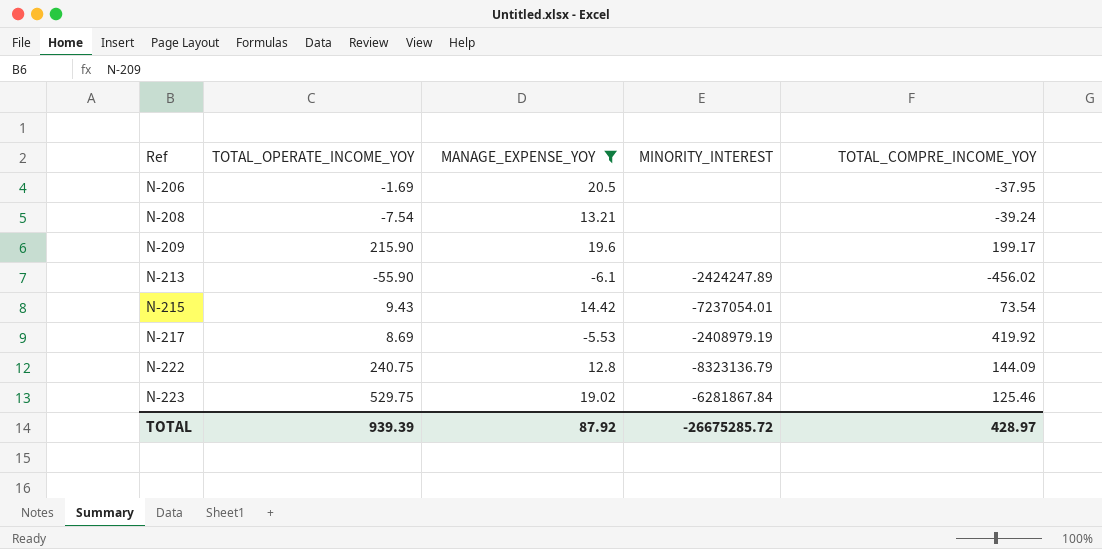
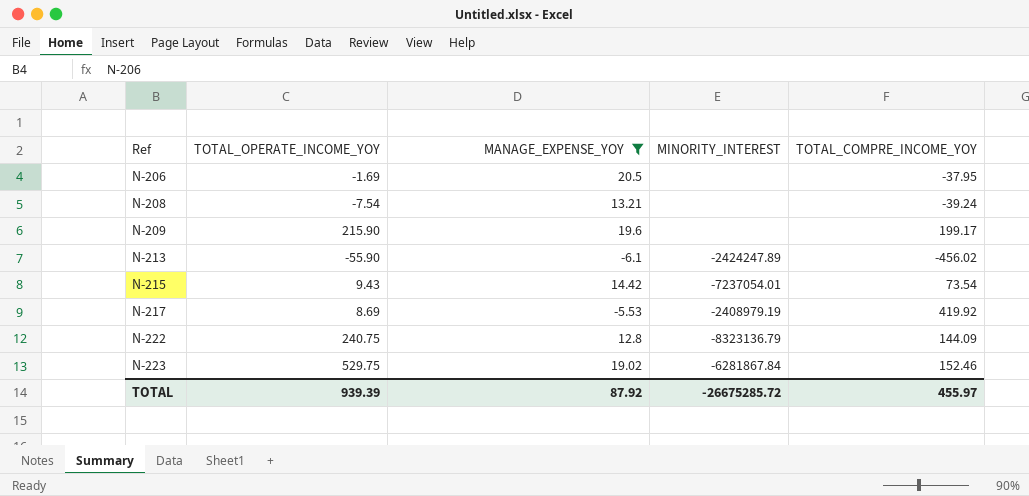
N-223 | TOTAL_COMPRE_INCOME_YOY: 125.46 -> 152.46
TOTAL | TOTAL_COMPRE_INCOME_YOY: 428.97 -> 455.97

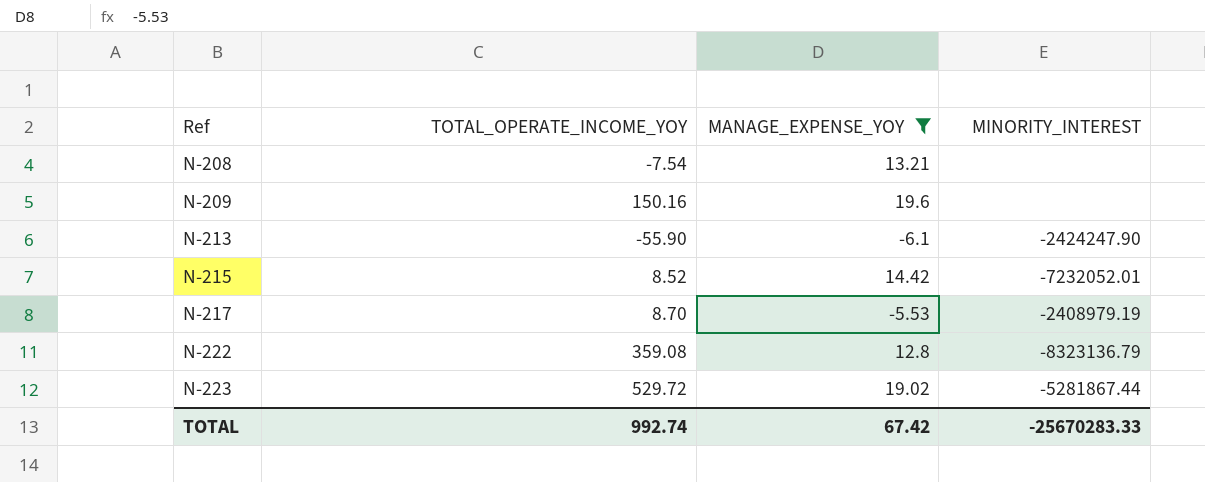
column TOTAL_COMPRE_INCOME_YOY | position: 5 -> none
row N-206: -1.69 | 20.5 | none | -37.95 -> none
N-209 | TOTAL_OPERATE_INCOME_YOY: 215.90 -> 150.16
N-213 | MINORITY_INTEREST: -2424247.89 -> -2424247.90
N-215 | TOTAL_OPERATE_INCOME_YOY: 9.43 -> 8.52
N-215 | MINORITY_INTEREST: -7237054.01 -> -7232052.01
N-217 | TOTAL_OPERATE_INCOME_YOY: 8.69 -> 8.70
N-222 | TOTAL_OPERATE_INCOME_YOY: 240.75 -> 359.08
N-223 | TOTAL_OPERATE_INCOME_YOY: 529.75 -> 529.72
N-223 | MINORITY_INTEREST: -6281867.84 -> -5281867.44
TOTAL | TOTAL_OPERATE_INCOME_YOY: 939.39 -> 992.74
TOTAL | MANAGE_EXPENSE_YOY: 87.92 -> 67.42
TOTAL | MINORITY_INTEREST: -26675285.72 -> -25670283.33

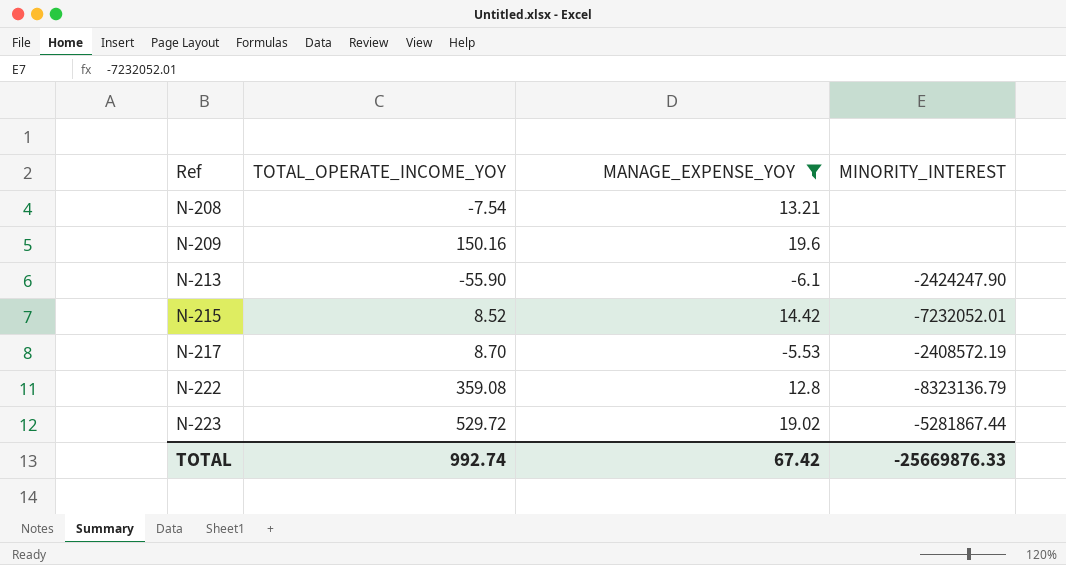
N-217 | MINORITY_INTEREST: -2408979.19 -> -2408572.19
TOTAL | MINORITY_INTEREST: -25670283.33 -> -25669876.33

